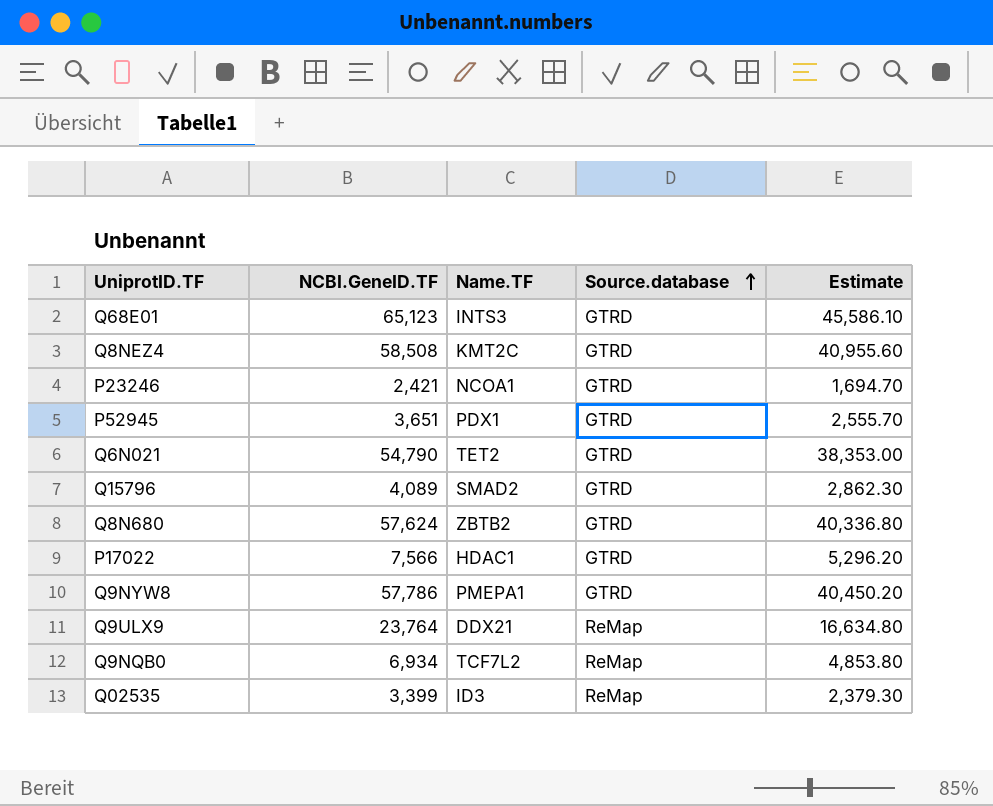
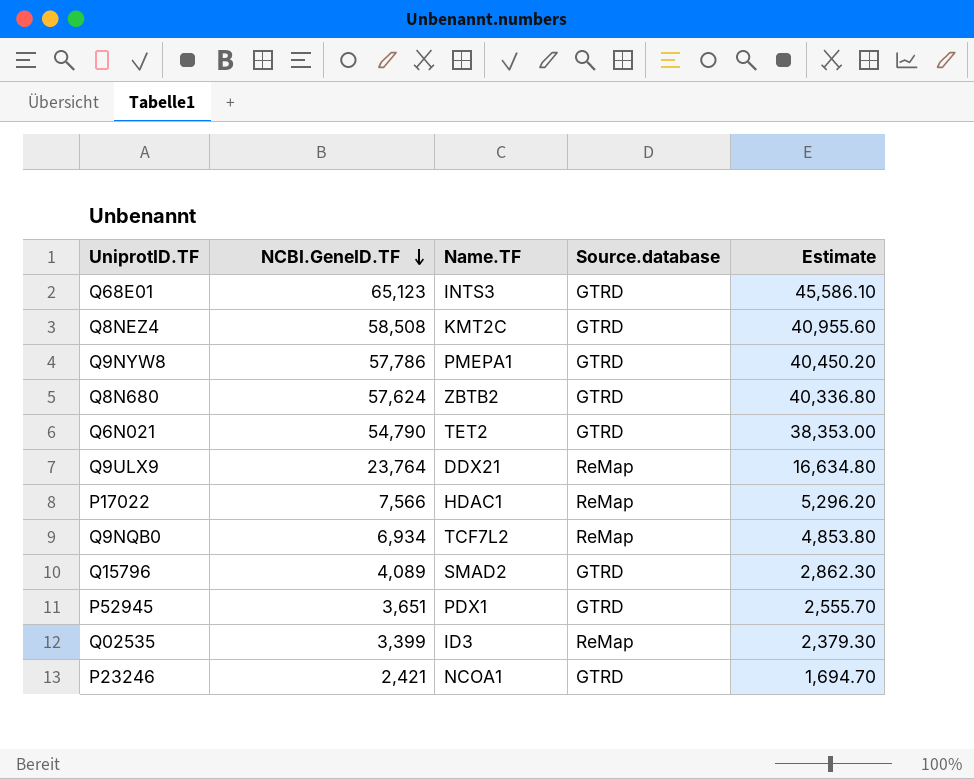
row order: Source.database ascending -> NCBI.GeneID.TF descending
P17022 | Source.database: GTRD -> ReMap

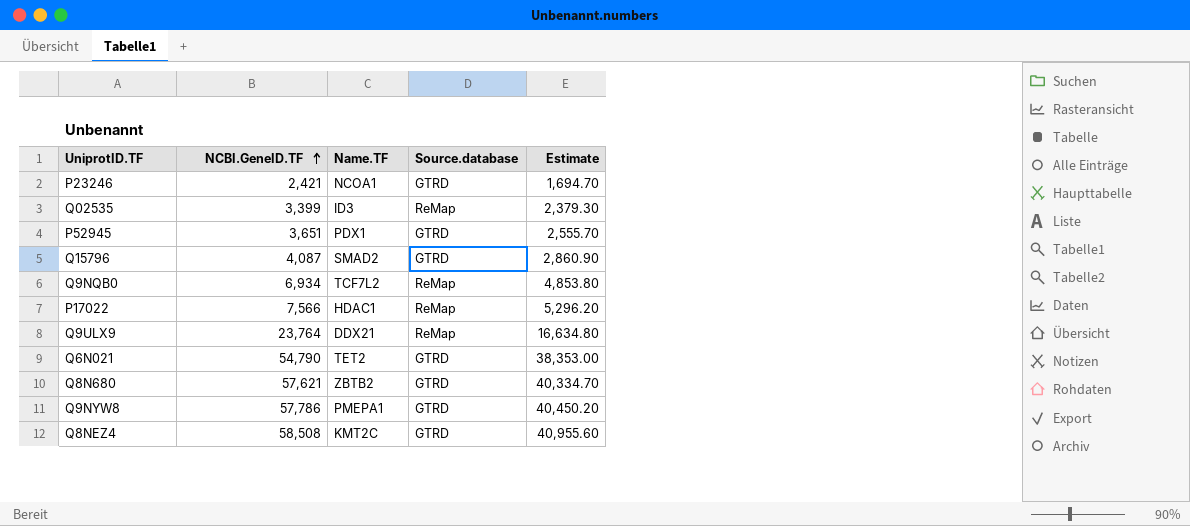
row order: NCBI.GeneID.TF descending -> NCBI.GeneID.TF ascending
row Q68E01: 65,123 | INTS3 | GTRD | 45,586.10 -> none
Q15796 | NCBI.GeneID.TF: 4,089 -> 4,087
Q15796 | Estimate: 2,862.30 -> 2,860.90
Q8N680 | NCBI.GeneID.TF: 57,624 -> 57,621
Q8N680 | Estimate: 40,336.80 -> 40,334.70

